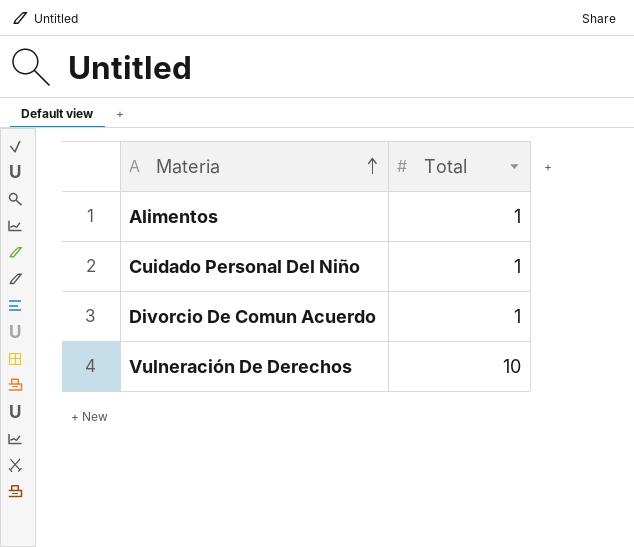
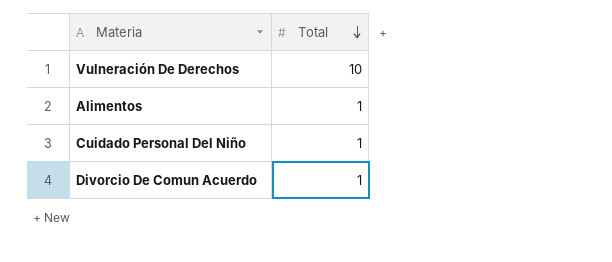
row order: Materia ascending -> Total descending

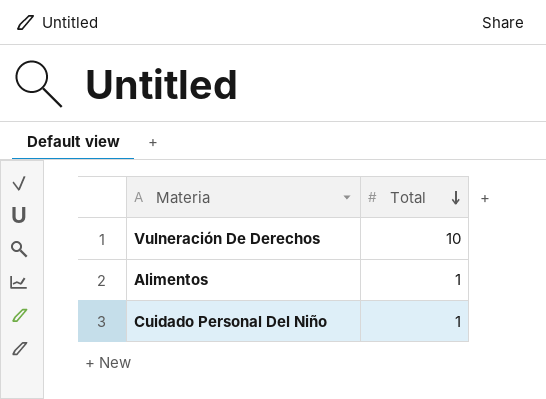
row Divorcio De Comun Acuerdo: 1 -> none

